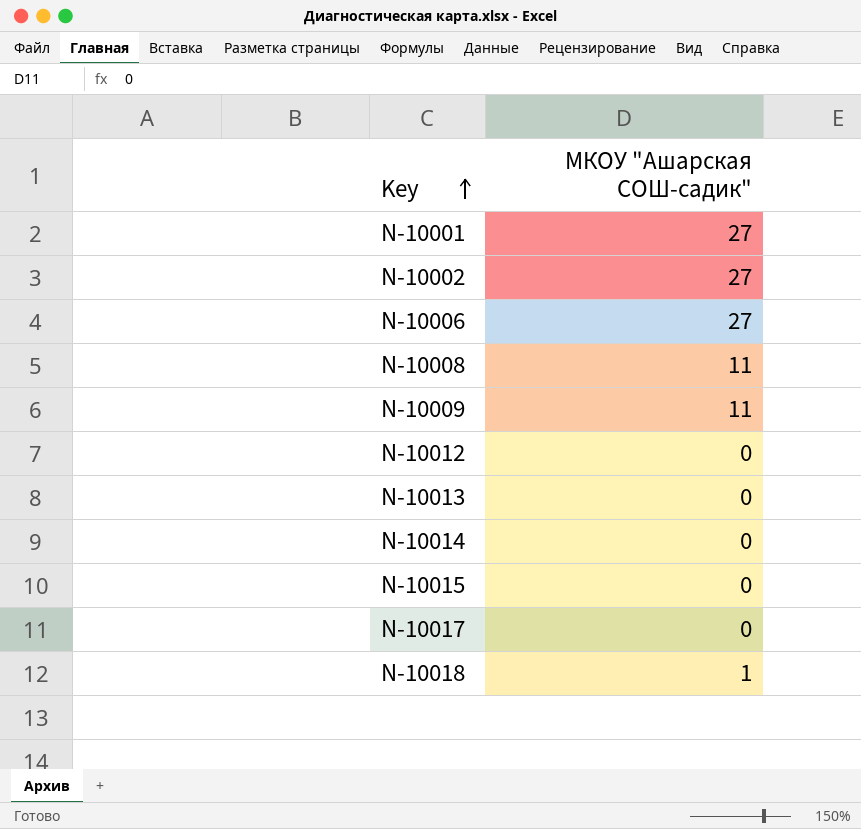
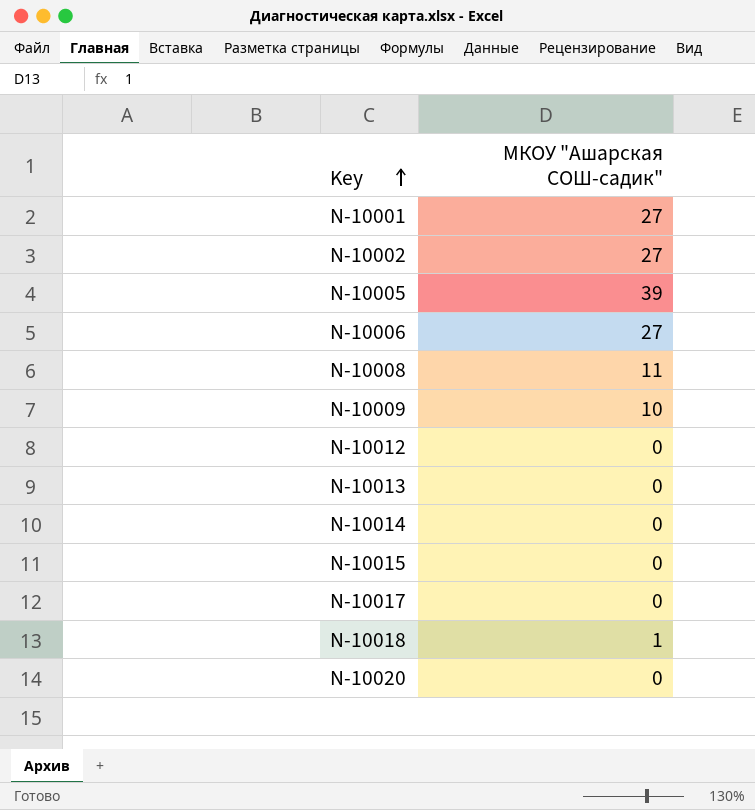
row N-10005: none -> 39
N-10009 | МКОУ "Ашарская СОШ-садик": 11 -> 10
row N-10020: none -> 0

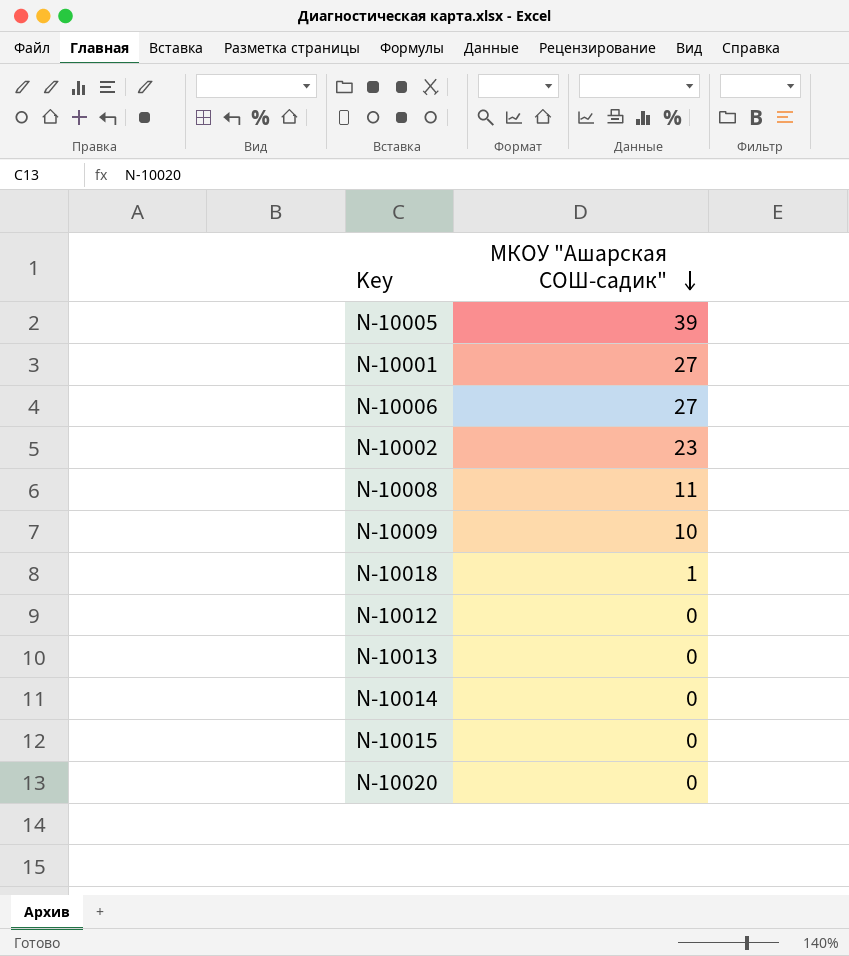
row order: Key ascending -> МКОУ "Ашарская СОШ-садик" descending
row N-10017: 0 -> none
N-10002 | МКОУ "Ашарская СОШ-садик": 27 -> 23

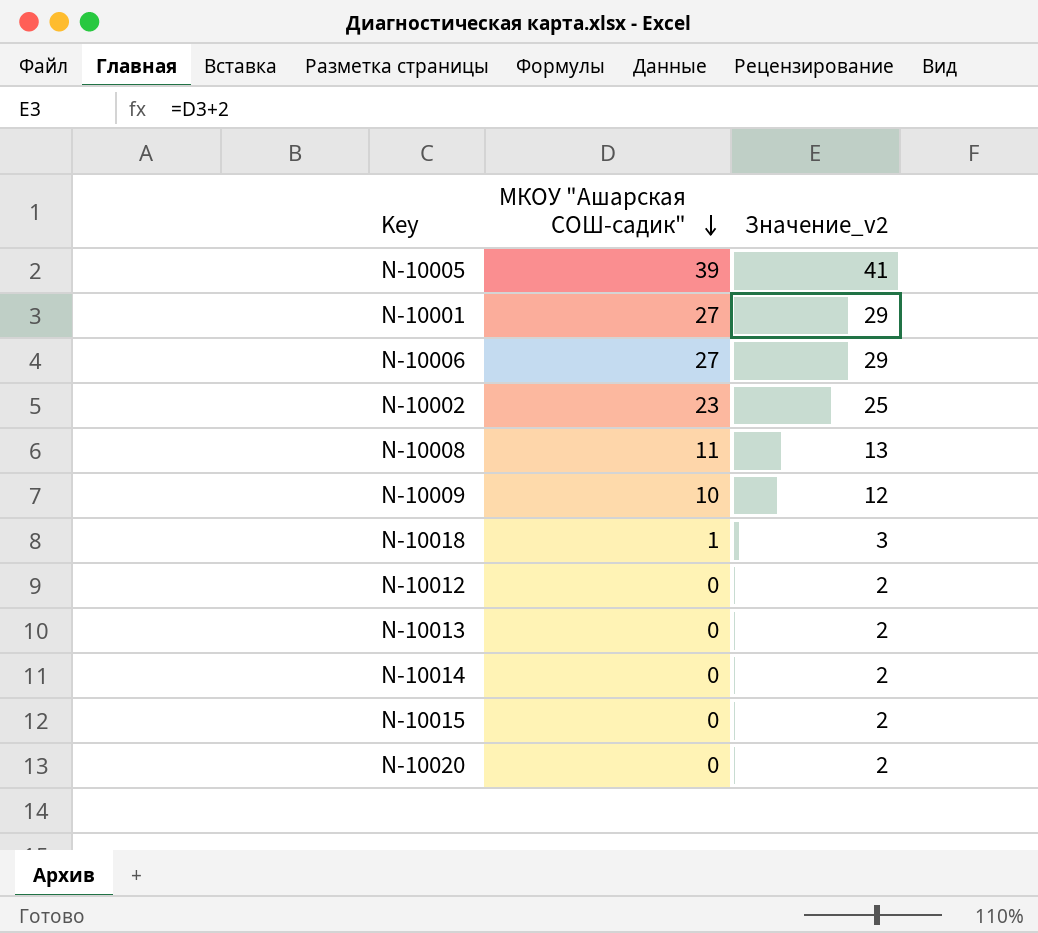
column Значение_v2 | formula: none -> [МКОУ "Ашарская СОШ-садик"] + 2

